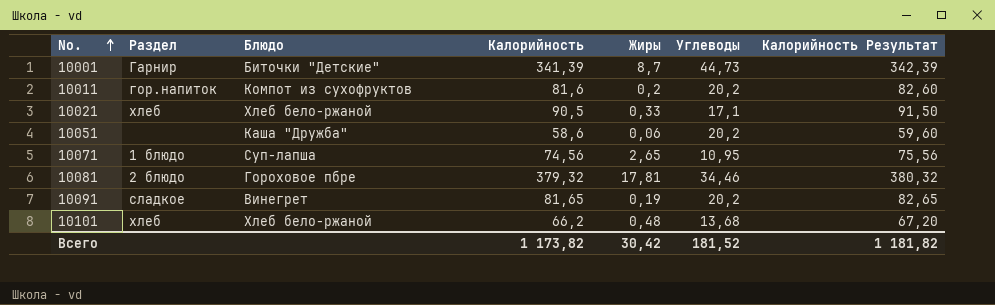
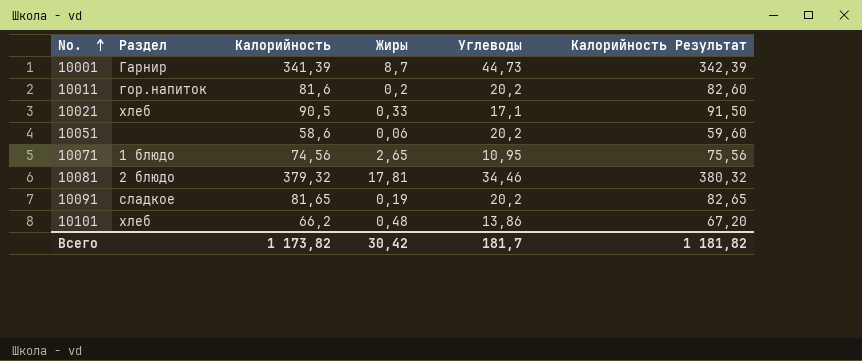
column Блюдо | position: 3 -> none
10101 | Углеводы: 13,68 -> 13,86
Всего | Углеводы: 181,52 -> 181,7

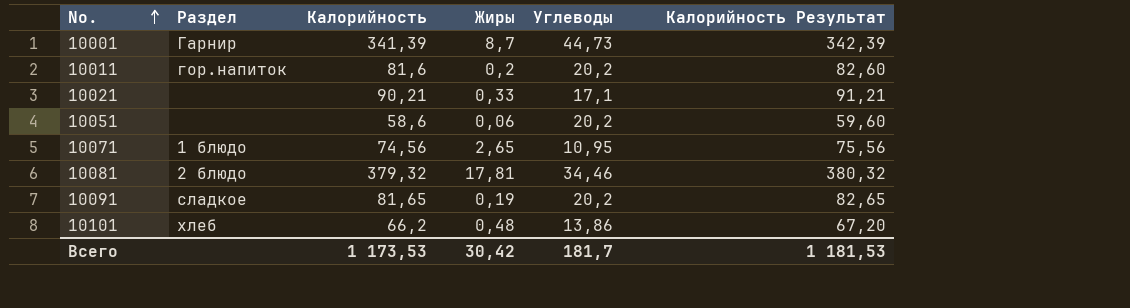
10021 | Раздел: хлеб -> none
10021 | Калорийность: 90,5 -> 90,21
10021 | Калорийность Результат: 91,50 -> 91,21
Всего | Калорийность: 1 173,82 -> 1 173,53
Всего | Калорийность Результат: 1 181,82 -> 1 181,53

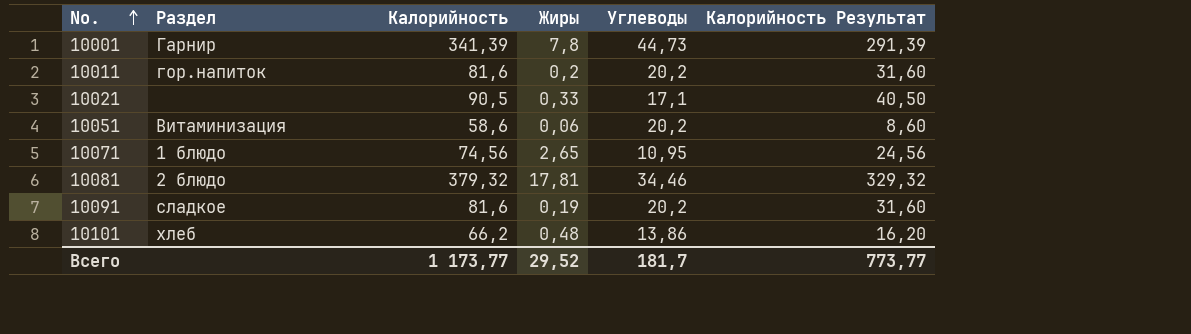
column Калорийность Результат | formula: [Калорийность] + 1 -> [Калорийность] - 50
10001 | Жиры: 8,7 -> 7,8
10021 | Калорийность: 90,21 -> 90,5
10051 | Раздел: none -> Витаминизация
10091 | Калорийность: 81,65 -> 81,6
Всего | Калорийность: 1 173,53 -> 1 173,77
Всего | Жиры: 30,42 -> 29,52
Всего | Калорийность Результат: 1 181,53 -> 773,77

